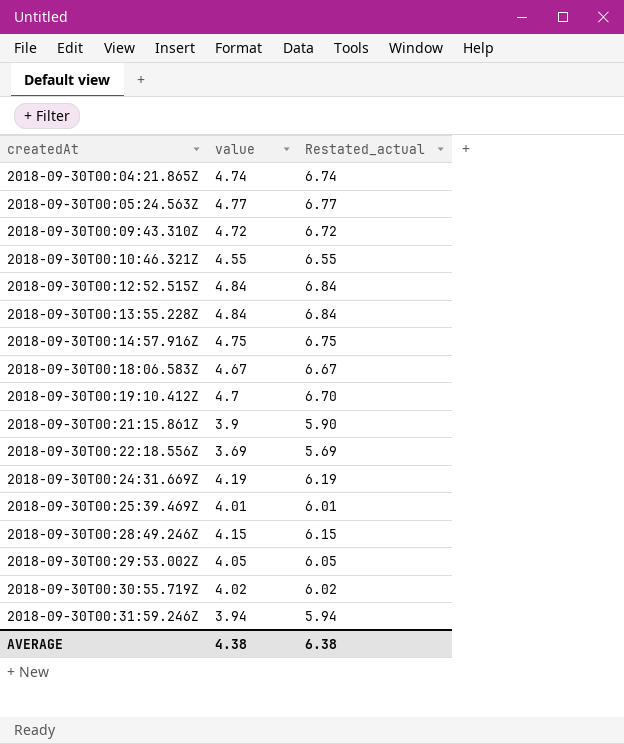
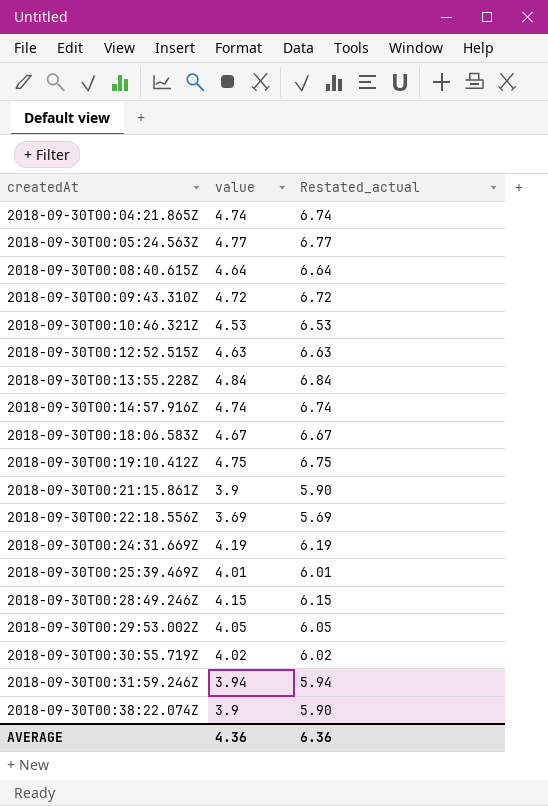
row 2018-09-30T00:08:40.615Z: none -> 4.64 | 6.64
2018-09-30T00:10:46.321Z | value: 4.55 -> 4.53
2018-09-30T00:10:46.321Z | Restated_actual: 6.55 -> 6.53
2018-09-30T00:12:52.515Z | value: 4.84 -> 4.63
2018-09-30T00:12:52.515Z | Restated_actual: 6.84 -> 6.63
2018-09-30T00:14:57.916Z | value: 4.75 -> 4.74
2018-09-30T00:14:57.916Z | Restated_actual: 6.75 -> 6.74
2018-09-30T00:19:10.412Z | value: 4.7 -> 4.75
2018-09-30T00:19:10.412Z | Restated_actual: 6.70 -> 6.75
row 2018-09-30T00:38:22.074Z: none -> 3.9 | 5.90
AVERAGE | value: 4.38 -> 4.36
AVERAGE | Restated_actual: 6.38 -> 6.36

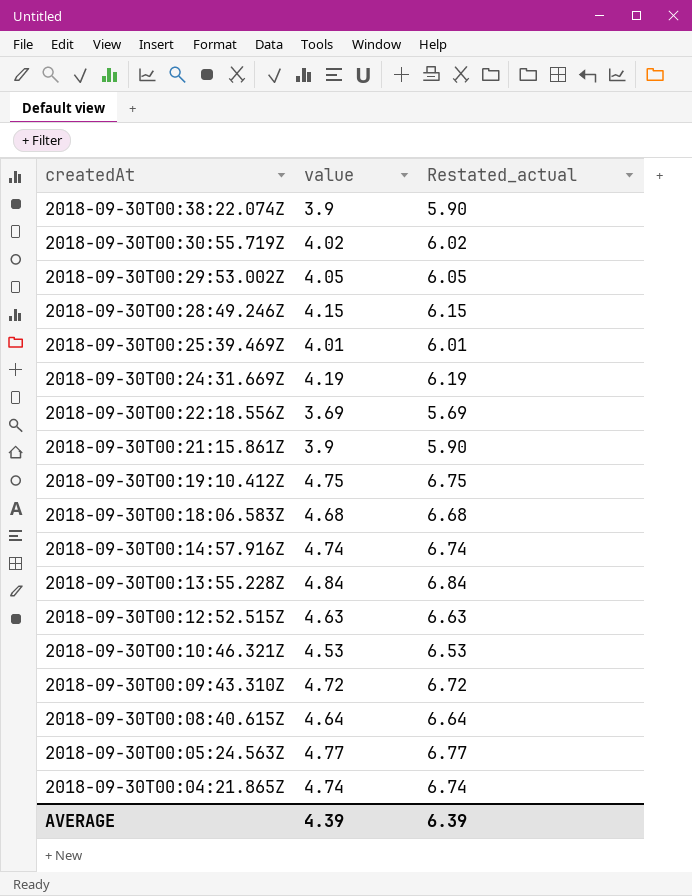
row order: createdAt ascending -> createdAt descending
row 2018-09-30T00:31:59.246Z: 3.94 | 5.94 -> none
2018-09-30T00:18:06.583Z | value: 4.67 -> 4.68
2018-09-30T00:18:06.583Z | Restated_actual: 6.67 -> 6.68
AVERAGE | value: 4.36 -> 4.39
AVERAGE | Restated_actual: 6.36 -> 6.39

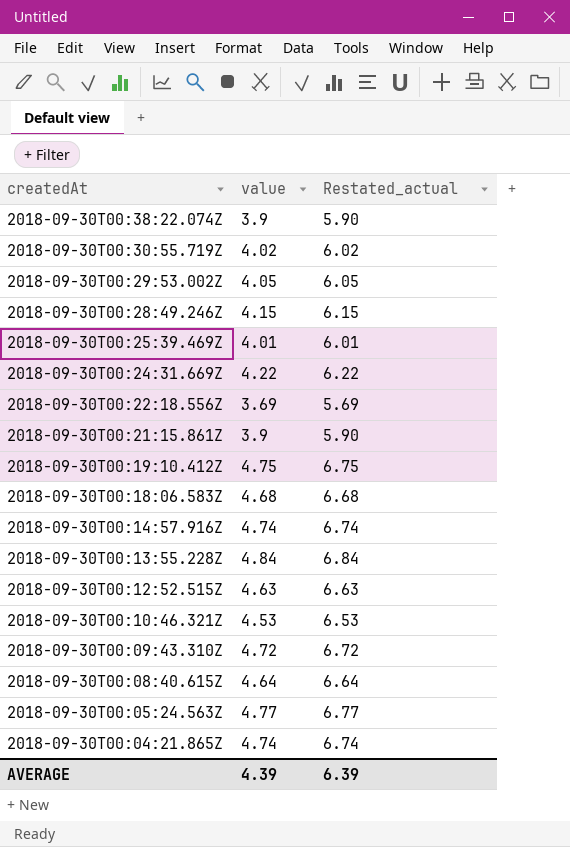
2018-09-30T00:24:31.669Z | value: 4.19 -> 4.22
2018-09-30T00:24:31.669Z | Restated_actual: 6.19 -> 6.22

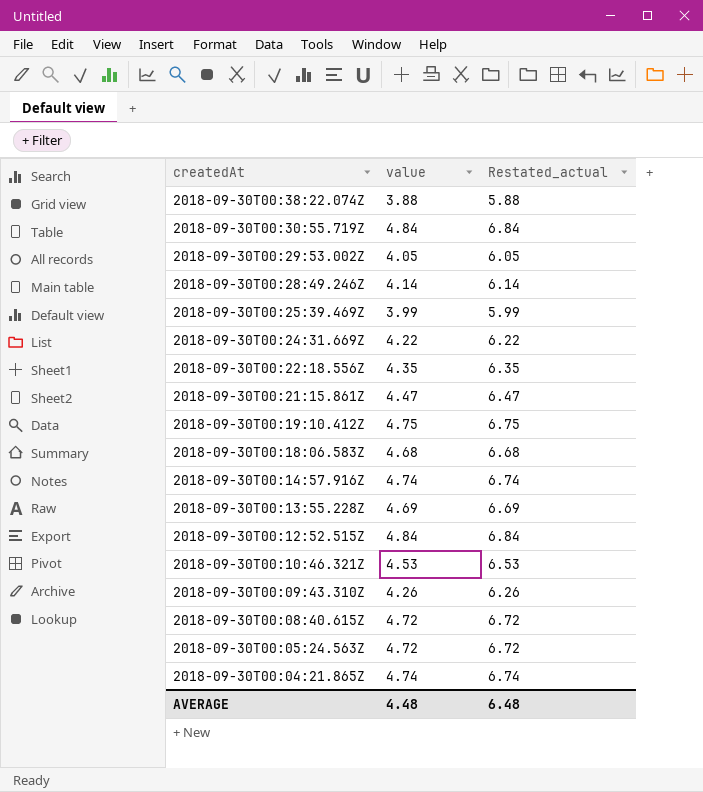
2018-09-30T00:38:22.074Z | value: 3.9 -> 3.88
2018-09-30T00:38:22.074Z | Restated_actual: 5.90 -> 5.88
2018-09-30T00:30:55.719Z | value: 4.02 -> 4.84
2018-09-30T00:30:55.719Z | Restated_actual: 6.02 -> 6.84
2018-09-30T00:28:49.246Z | value: 4.15 -> 4.14
2018-09-30T00:28:49.246Z | Restated_actual: 6.15 -> 6.14
2018-09-30T00:25:39.469Z | value: 4.01 -> 3.99
2018-09-30T00:25:39.469Z | Restated_actual: 6.01 -> 5.99
2018-09-30T00:22:18.556Z | value: 3.69 -> 4.35
2018-09-30T00:22:18.556Z | Restated_actual: 5.69 -> 6.35
2018-09-30T00:21:15.861Z | value: 3.9 -> 4.47
2018-09-30T00:21:15.861Z | Restated_actual: 5.90 -> 6.47
2018-09-30T00:13:55.228Z | value: 4.84 -> 4.69
2018-09-30T00:13:55.228Z | Restated_actual: 6.84 -> 6.69
2018-09-30T00:12:52.515Z | value: 4.63 -> 4.84
2018-09-30T00:12:52.515Z | Restated_actual: 6.63 -> 6.84
2018-09-30T00:09:43.310Z | value: 4.72 -> 4.26
2018-09-30T00:09:43.310Z | Restated_actual: 6.72 -> 6.26
2018-09-30T00:08:40.615Z | value: 4.64 -> 4.72
2018-09-30T00:08:40.615Z | Restated_actual: 6.64 -> 6.72
2018-09-30T00:05:24.563Z | value: 4.77 -> 4.72
2018-09-30T00:05:24.563Z | Restated_actual: 6.77 -> 6.72
AVERAGE | value: 4.39 -> 4.48
AVERAGE | Restated_actual: 6.39 -> 6.48

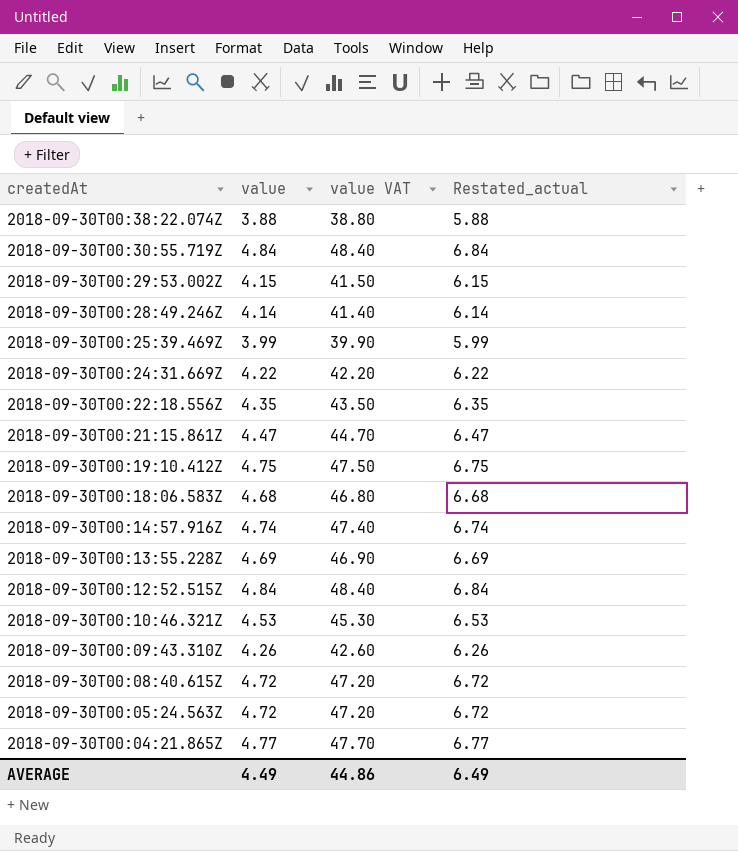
column value VAT | formula: none -> [value] * 10
2018-09-30T00:29:53.002Z | value: 4.05 -> 4.15
2018-09-30T00:29:53.002Z | Restated_actual: 6.05 -> 6.15
2018-09-30T00:04:21.865Z | value: 4.74 -> 4.77
2018-09-30T00:04:21.865Z | Restated_actual: 6.74 -> 6.77
AVERAGE | value: 4.48 -> 4.49
AVERAGE | Restated_actual: 6.48 -> 6.49

